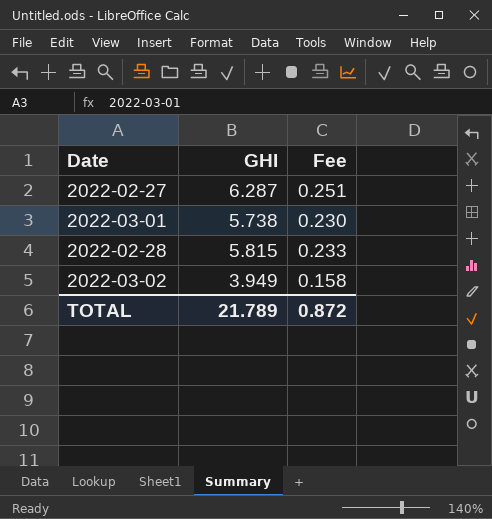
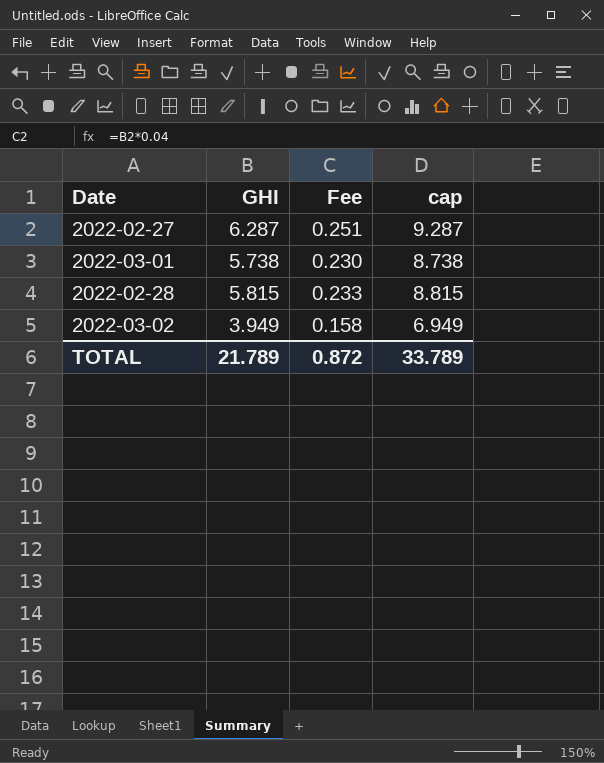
column cap | formula: none -> [GHI] + 3

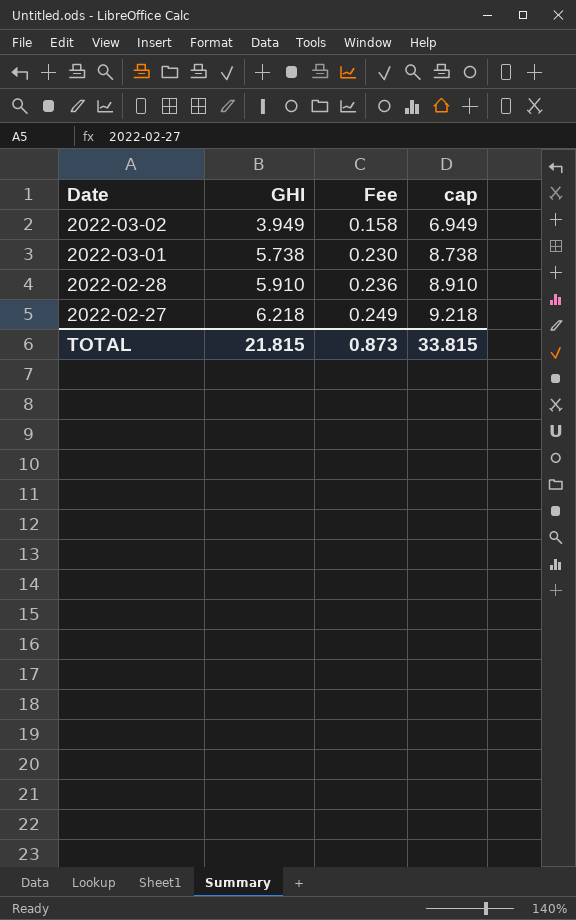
row order: none -> Date descending
2022-02-28 | GHI: 5.815 -> 5.910
2022-02-28 | Fee: 0.233 -> 0.236
2022-02-28 | cap: 8.815 -> 8.910
2022-02-27 | GHI: 6.287 -> 6.218
2022-02-27 | Fee: 0.251 -> 0.249
2022-02-27 | cap: 9.287 -> 9.218
TOTAL | GHI: 21.789 -> 21.815
TOTAL | Fee: 0.872 -> 0.873
TOTAL | cap: 33.789 -> 33.815

